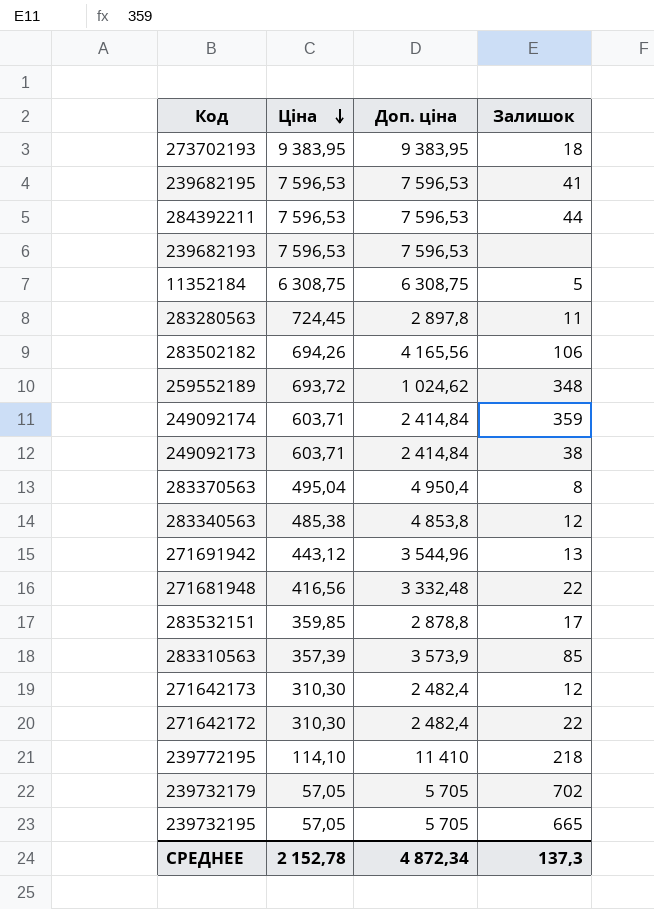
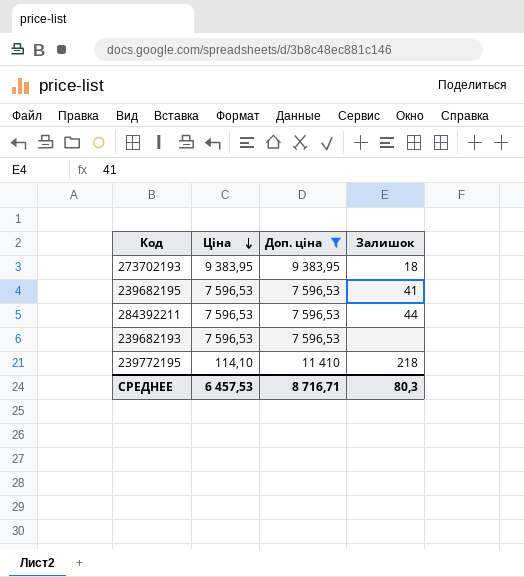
filter: none -> Доп. ціна >= 7 596,53
СРЕДНЕЕ | Ціна: 2 152,78 -> 6 457,53
СРЕДНЕЕ | Доп. ціна: 4 872,34 -> 8 716,71
СРЕДНЕЕ | Залишок: 137,3 -> 80,3

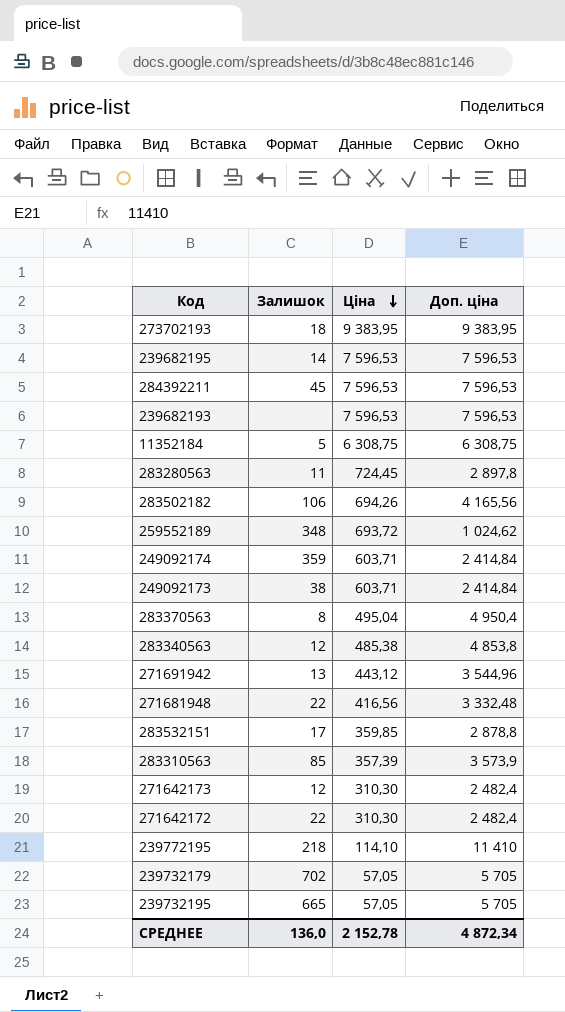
filter: Доп. ціна >= 7 596,53 -> none
column Залишок | position: 4 -> 2
239682195 | Залишок: 41 -> 14
284392211 | Залишок: 44 -> 45
СРЕДНЕЕ | Залишок: 80,3 -> 136,0
СРЕДНЕЕ | Ціна: 6 457,53 -> 2 152,78
СРЕДНЕЕ | Доп. ціна: 8 716,71 -> 4 872,34

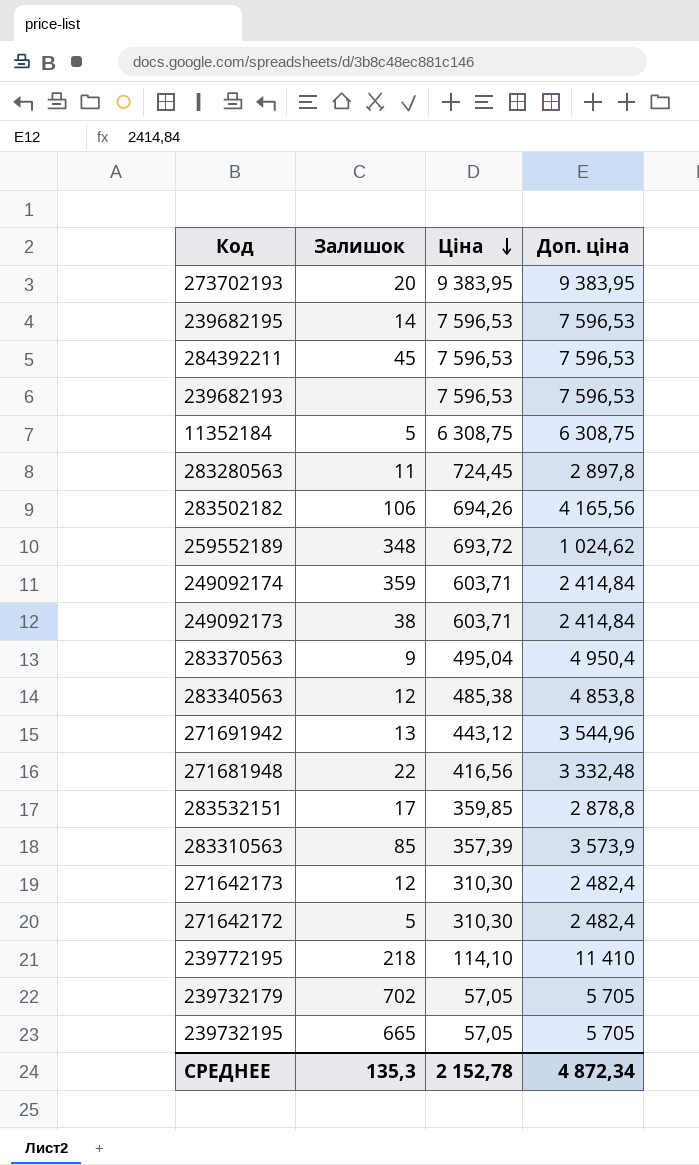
273702193 | Залишок: 18 -> 20
283370563 | Залишок: 8 -> 9
271642172 | Залишок: 22 -> 5
СРЕДНЕЕ | Залишок: 136,0 -> 135,3

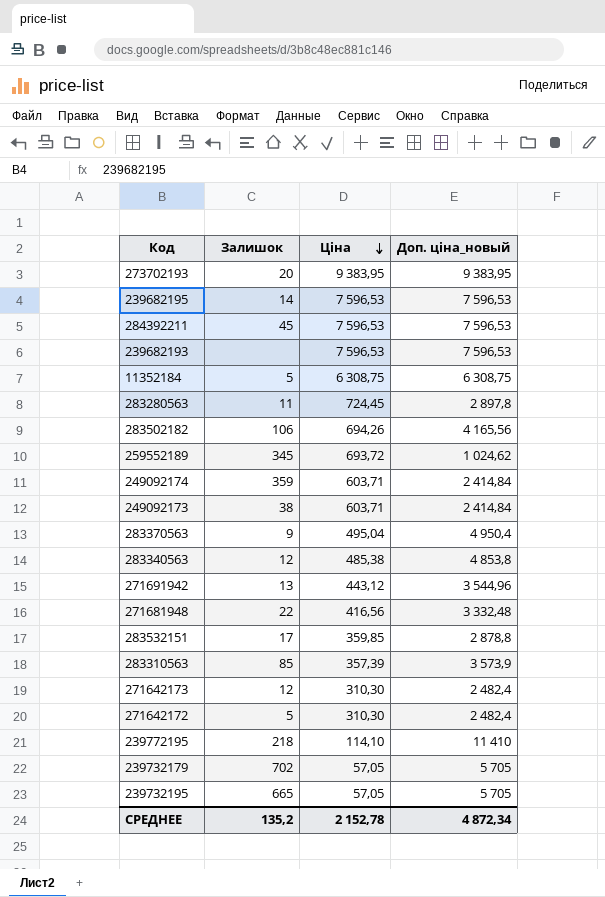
column name: Доп. ціна -> Доп. ціна_новый
259552189 | Залишок: 348 -> 345
СРЕДНЕЕ | Залишок: 135,3 -> 135,2

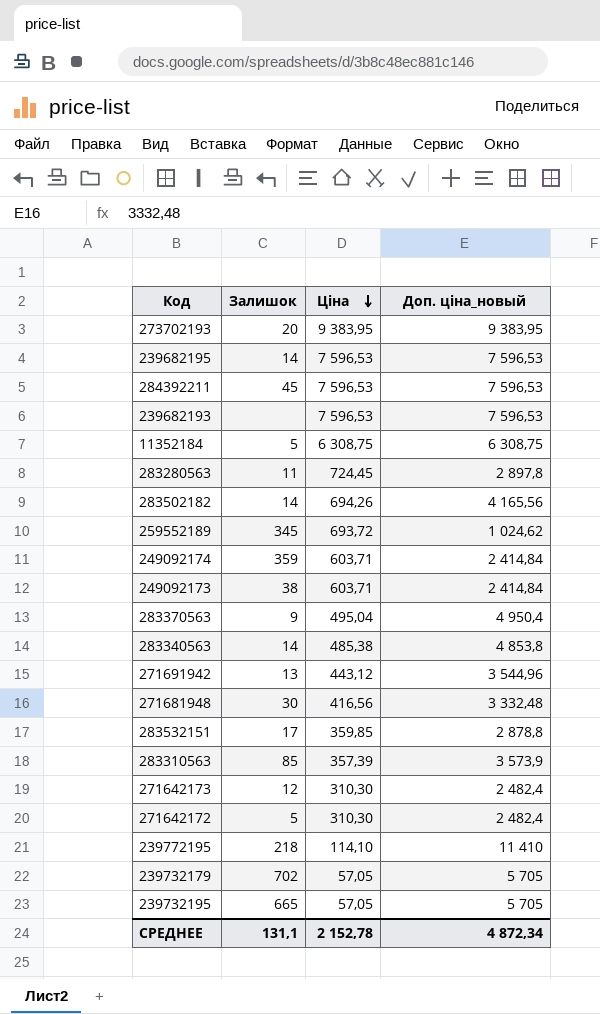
283502182 | Залишок: 106 -> 14
283340563 | Залишок: 12 -> 14
271681948 | Залишок: 22 -> 30
СРЕДНЕЕ | Залишок: 135,2 -> 131,1

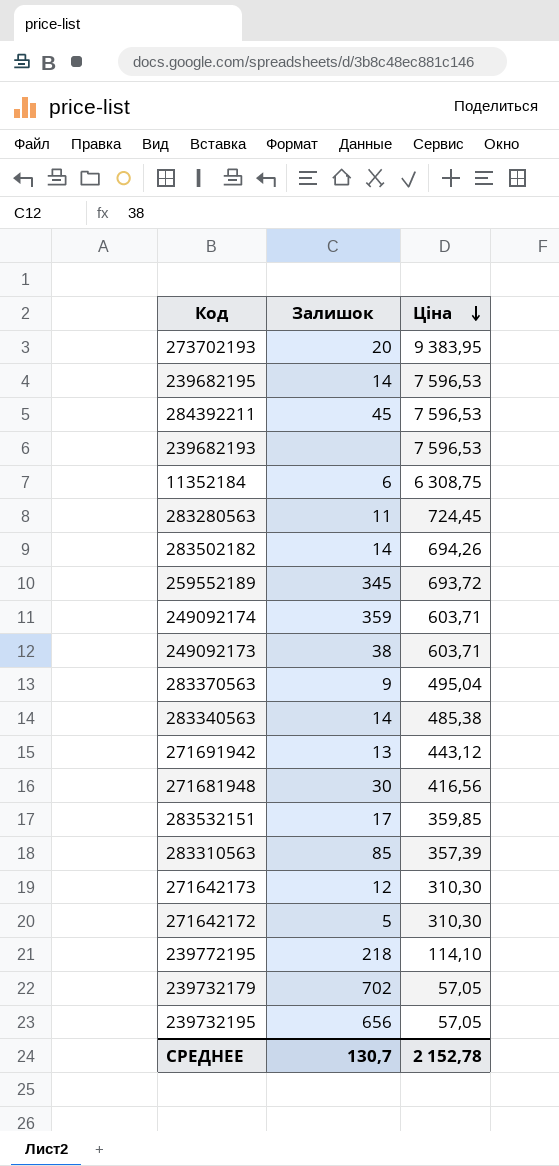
column Доп. ціна_новый | position: 4 -> none
11352184 | Залишок: 5 -> 6
239732195 | Залишок: 665 -> 656
СРЕДНЕЕ | Залишок: 131,1 -> 130,7

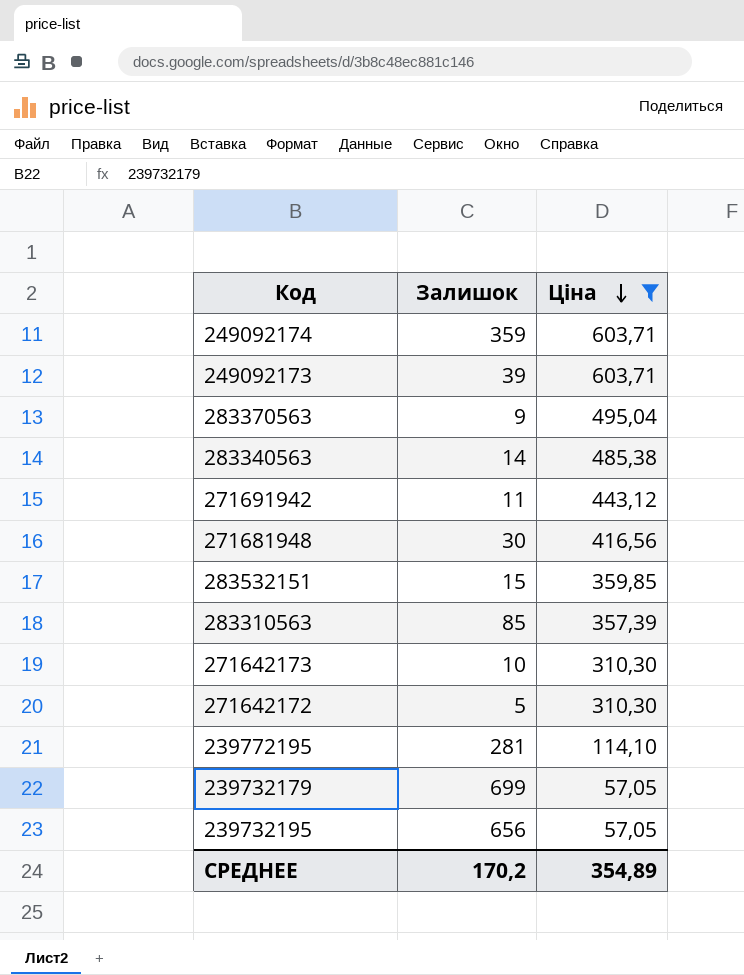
filter: none -> Ціна <= 603,71
249092173 | Залишок: 38 -> 39
271691942 | Залишок: 13 -> 11
283532151 | Залишок: 17 -> 15
271642173 | Залишок: 12 -> 10
239772195 | Залишок: 218 -> 281
239732179 | Залишок: 702 -> 699
СРЕДНЕЕ | Залишок: 130,7 -> 170,2
СРЕДНЕЕ | Ціна: 2 152,78 -> 354,89

